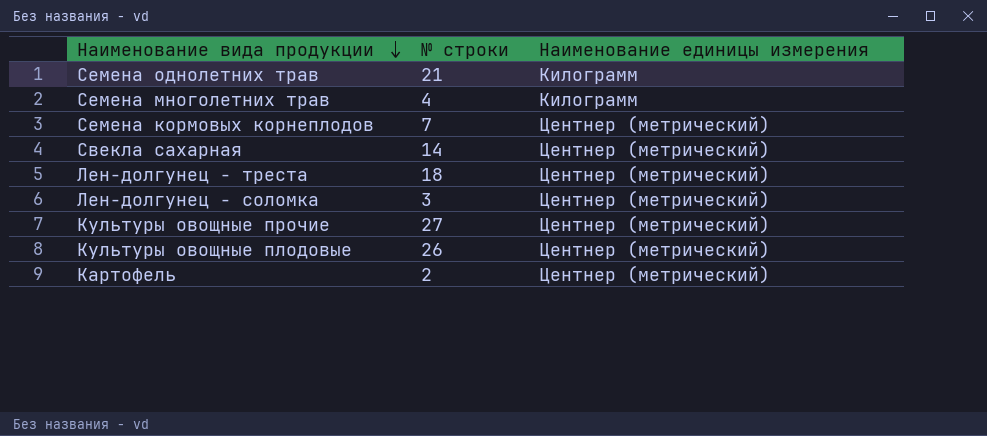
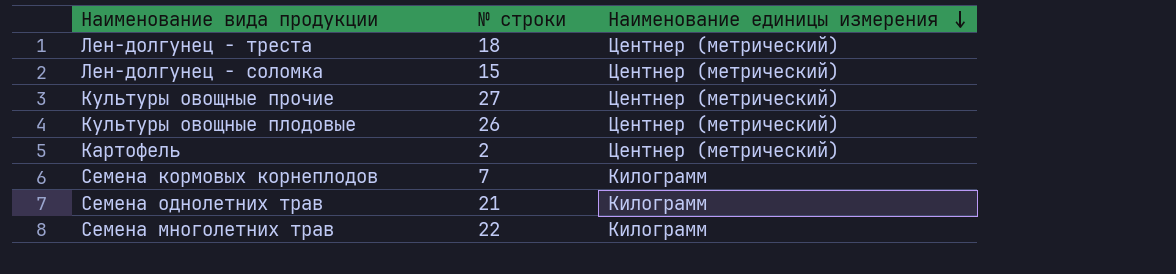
row order: Наименование вида продукции descending -> Наименование единицы измерения descending
row Свекла сахарная: 14 | Центнер (метрический) -> none
Лен-долгунец - соломка | № строки: 3 -> 15
Семена кормовых корнеплодов | Наименование единицы измерения: Центнер (метрический) -> Килограмм
Семена многолетних трав | № строки: 4 -> 22

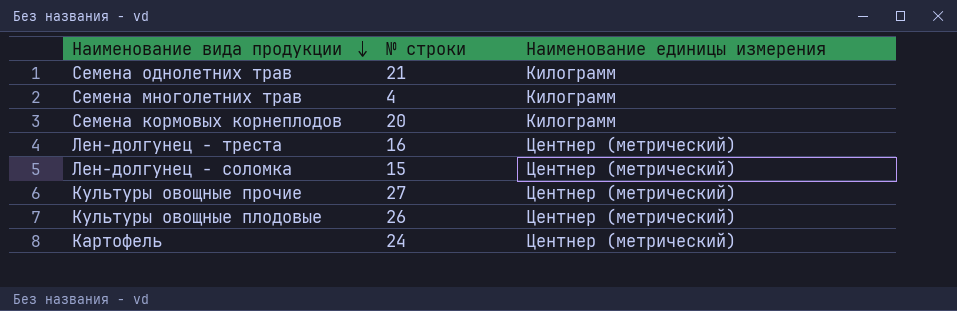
row order: Наименование единицы измерения descending -> Наименование вида продукции descending
Семена многолетних трав | № строки: 22 -> 4
Семена кормовых корнеплодов | № строки: 7 -> 20
Лен-долгунец - треста | № строки: 18 -> 16
Картофель | № строки: 2 -> 24

